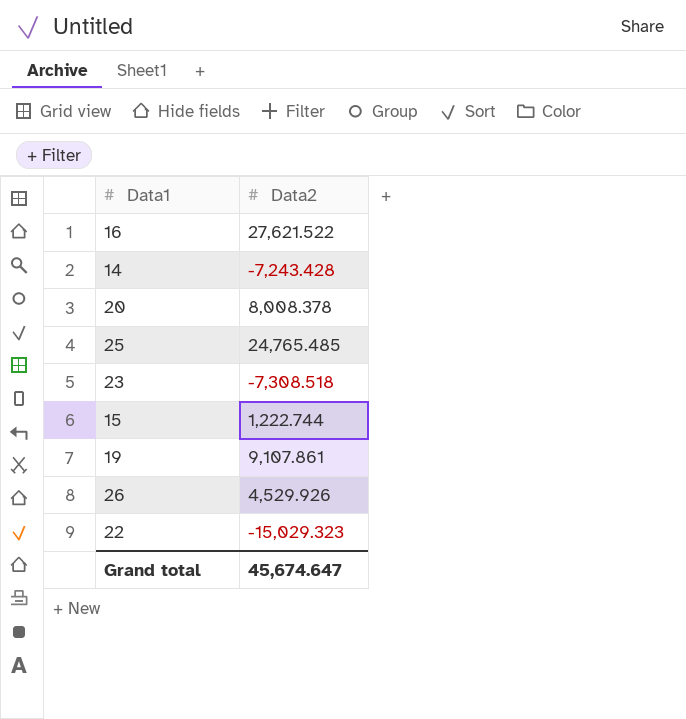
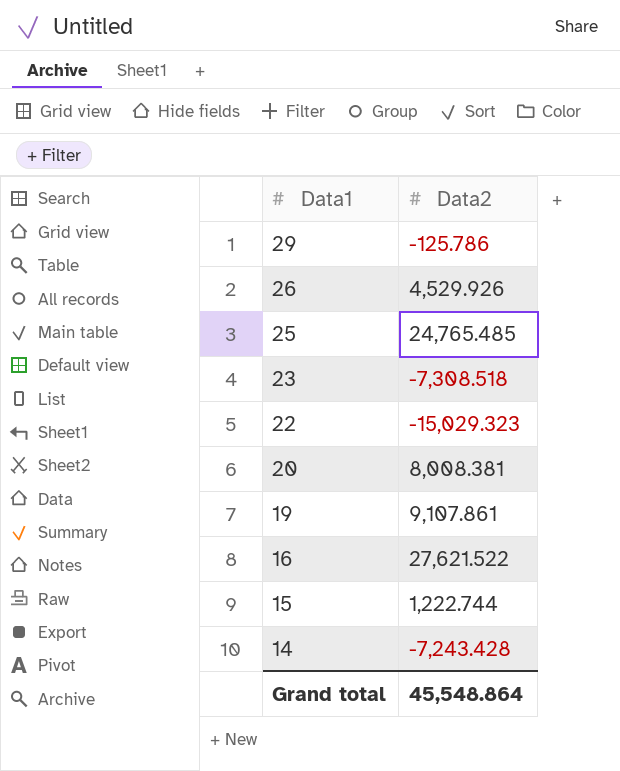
row order: none -> Data1 descending
row 29: none -> -125.786
20 | Data2: 8,008.378 -> 8,008.381
Grand total | Data2: 45,674.647 -> 45,548.864

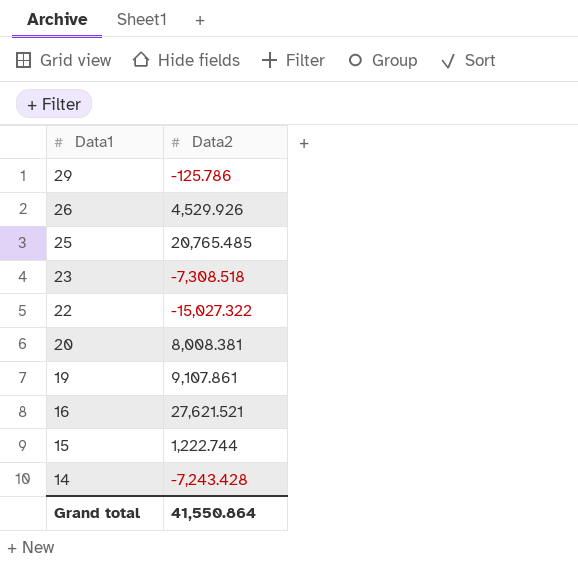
25 | Data2: 24,765.485 -> 20,765.485
22 | Data2: -15,029.323 -> -15,027.322
16 | Data2: 27,621.522 -> 27,621.521
Grand total | Data2: 45,548.864 -> 41,550.864

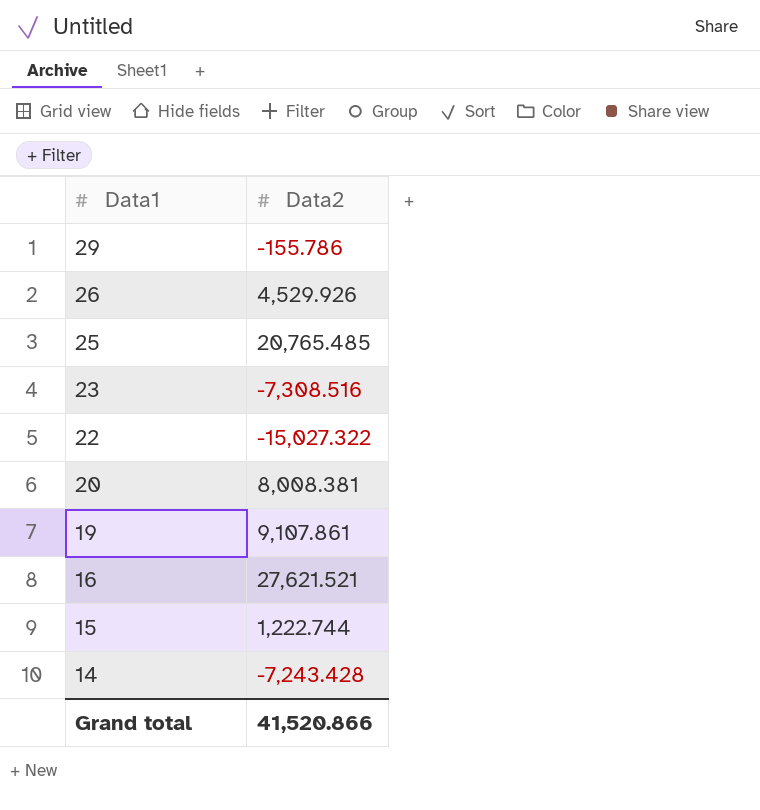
29 | Data2: -125.786 -> -155.786
23 | Data2: -7,308.518 -> -7,308.516
Grand total | Data2: 41,550.864 -> 41,520.866

